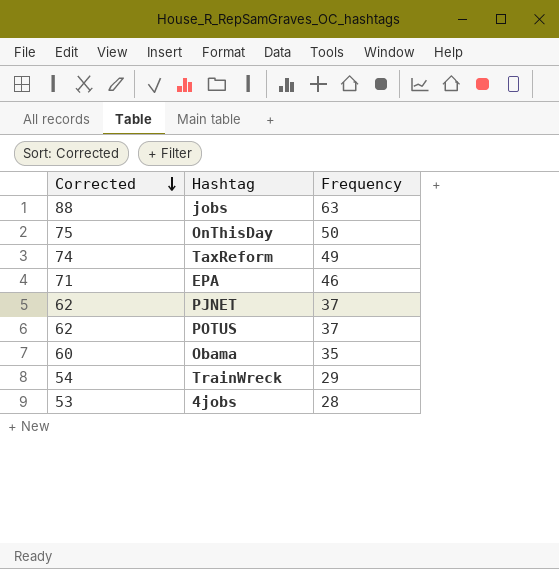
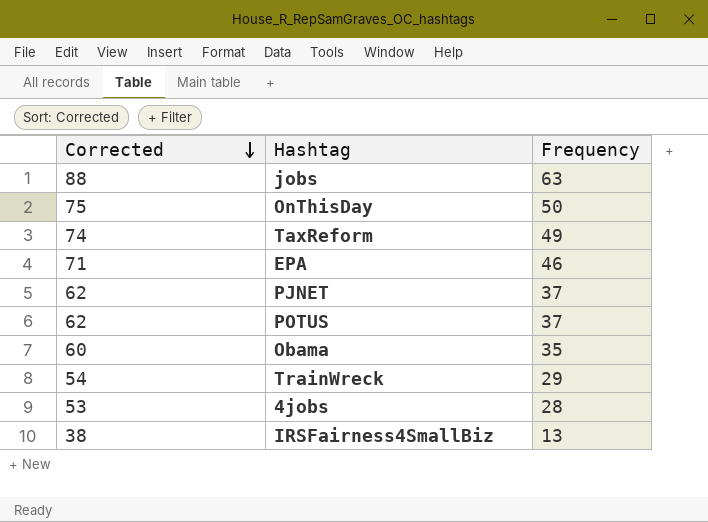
row IRSFairness4SmallBiz: none -> 38 | 13

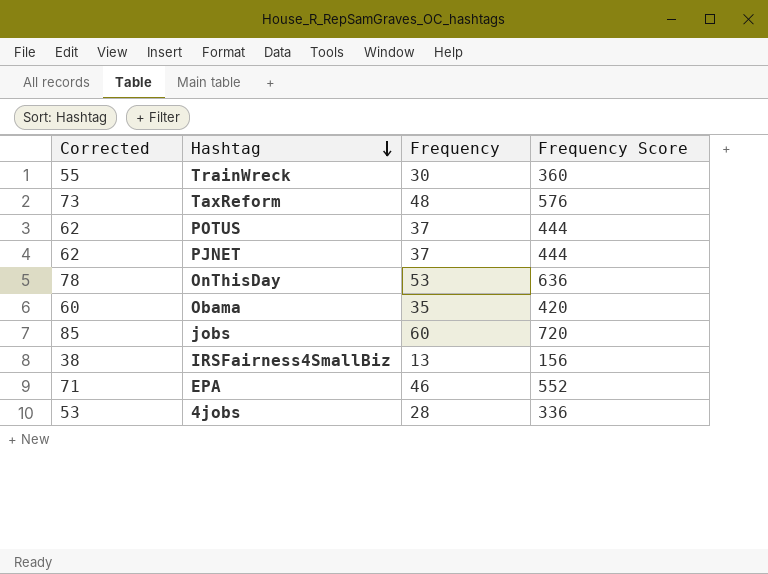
row order: Corrected descending -> Hashtag descending
column Frequency Score | formula: none -> [Frequency] * 12
TrainWreck | Corrected: 54 -> 55
TrainWreck | Frequency: 29 -> 30
TaxReform | Corrected: 74 -> 73
TaxReform | Frequency: 49 -> 48
OnThisDay | Corrected: 75 -> 78
OnThisDay | Frequency: 50 -> 53
jobs | Corrected: 88 -> 85
jobs | Frequency: 63 -> 60

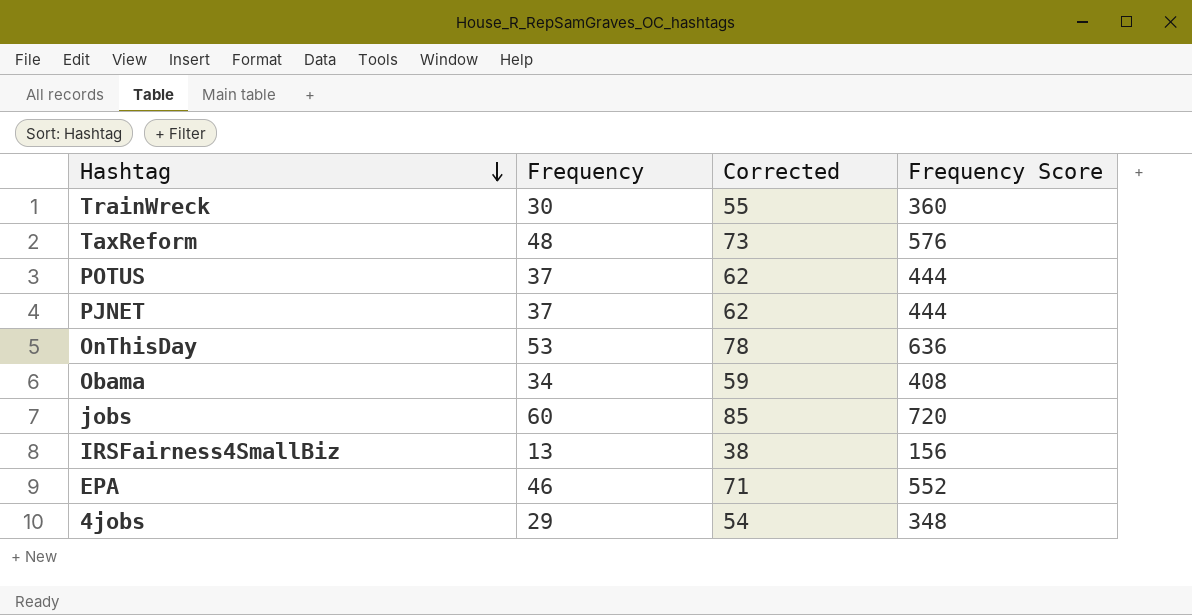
column Corrected | position: 1 -> 3
Obama | Frequency: 35 -> 34
Obama | Corrected: 60 -> 59
Obama | Frequency Score: 420 -> 408
4jobs | Frequency: 28 -> 29
4jobs | Corrected: 53 -> 54
4jobs | Frequency Score: 336 -> 348

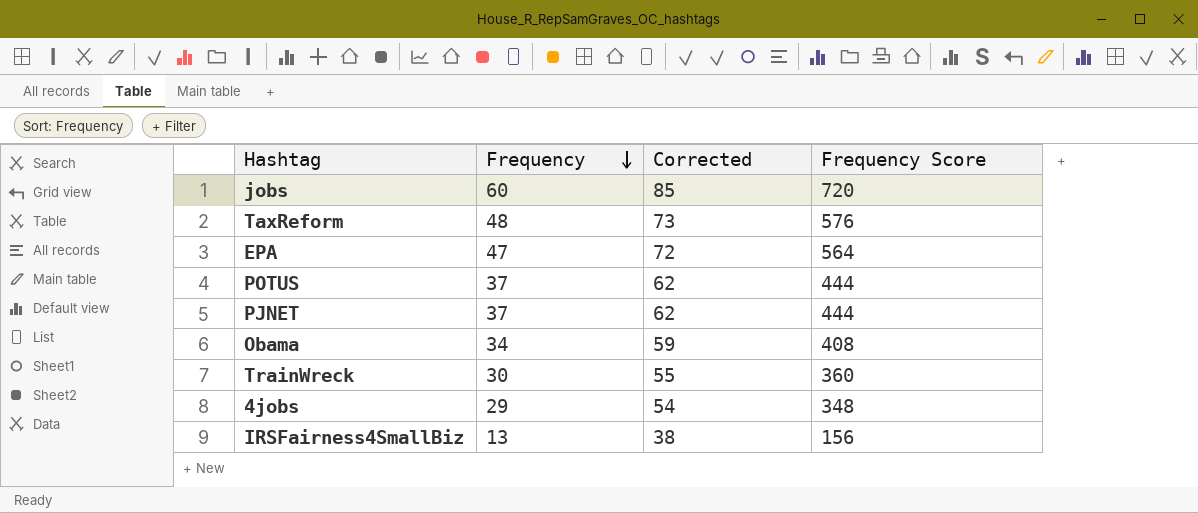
row order: Hashtag descending -> Frequency descending
row OnThisDay: 53 | 78 | 636 -> none
EPA | Frequency: 46 -> 47
EPA | Corrected: 71 -> 72
EPA | Frequency Score: 552 -> 564

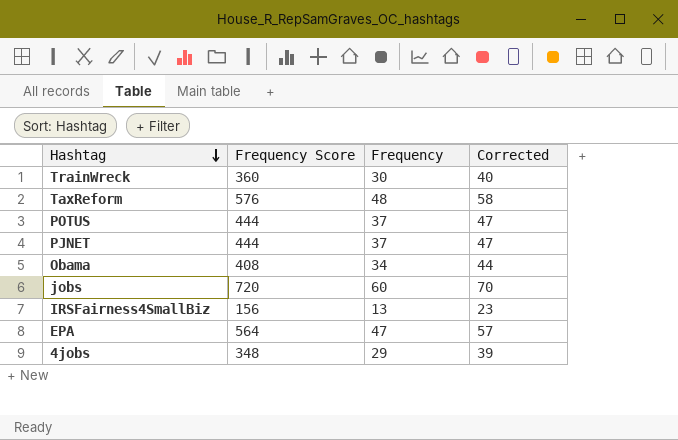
row order: Frequency descending -> Hashtag descending
column Frequency Score | position: 4 -> 2
column Corrected | formula: [Frequency] + 25 -> [Frequency] + 10

